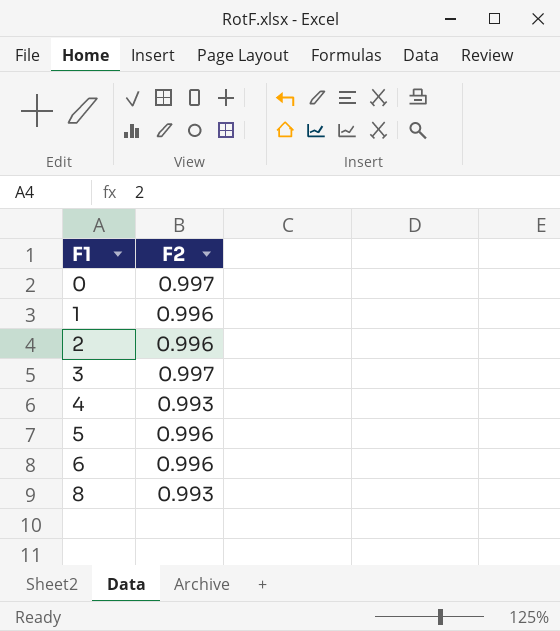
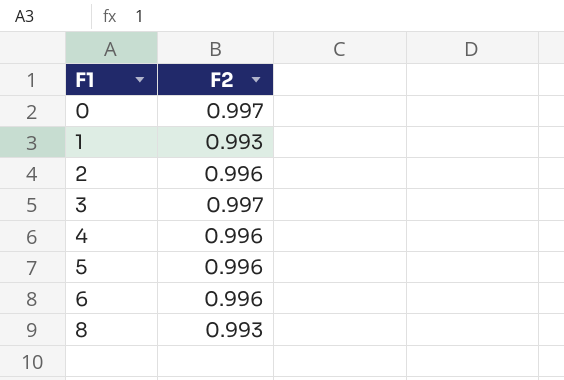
1 | F2: 0.996 -> 0.993
4 | F2: 0.993 -> 0.996

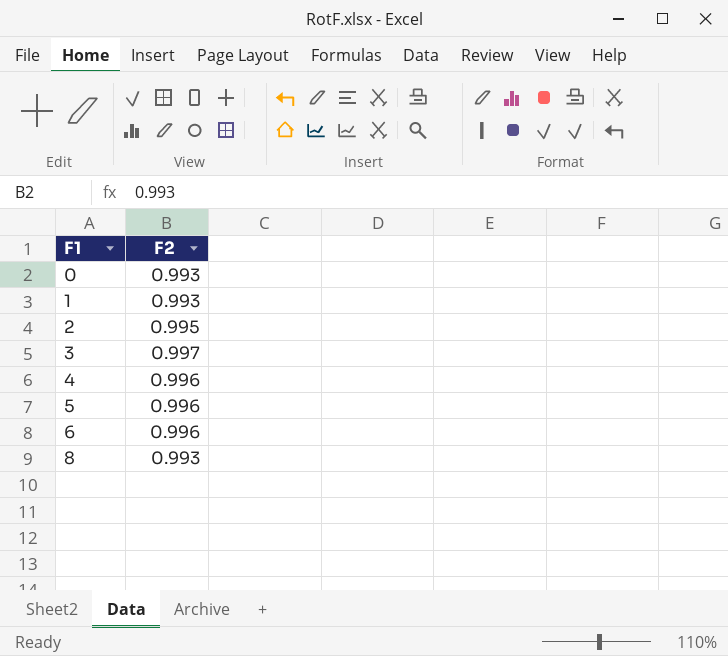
0 | F2: 0.997 -> 0.993
2 | F2: 0.996 -> 0.995

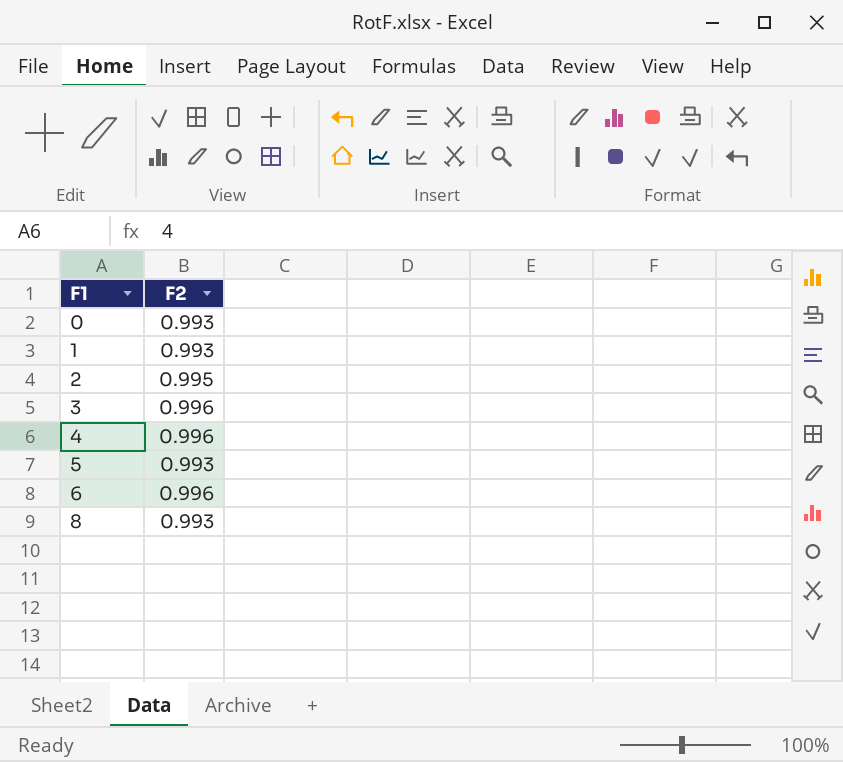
3 | F2: 0.997 -> 0.996
5 | F2: 0.996 -> 0.993

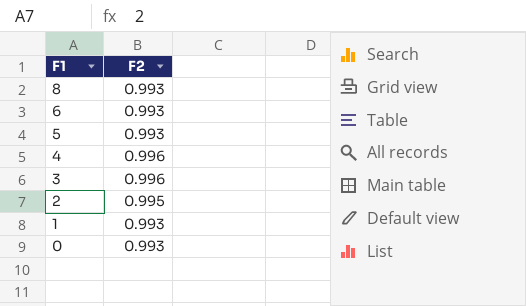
row order: F1 ascending -> F1 descending
6 | F2: 0.996 -> 0.993

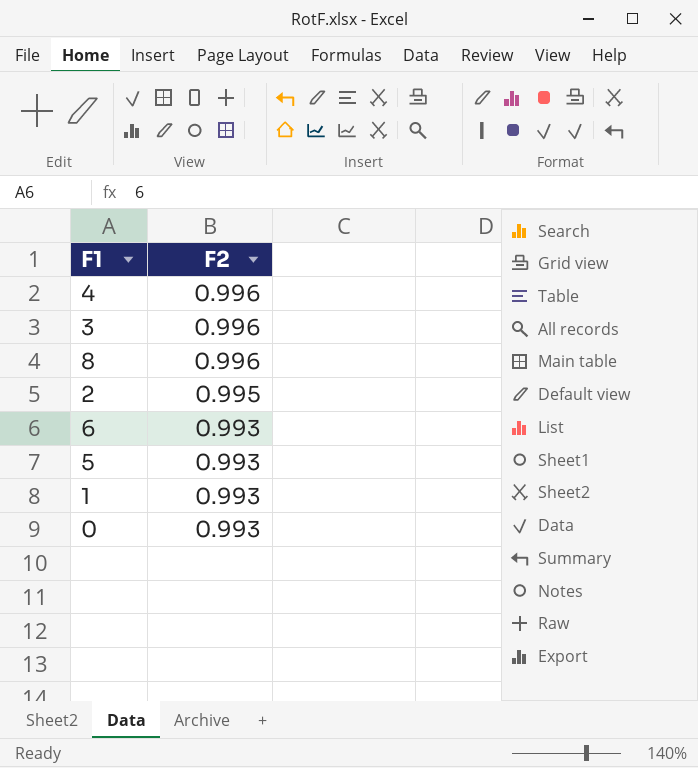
row order: F1 descending -> F2 descending
8 | F2: 0.993 -> 0.996

